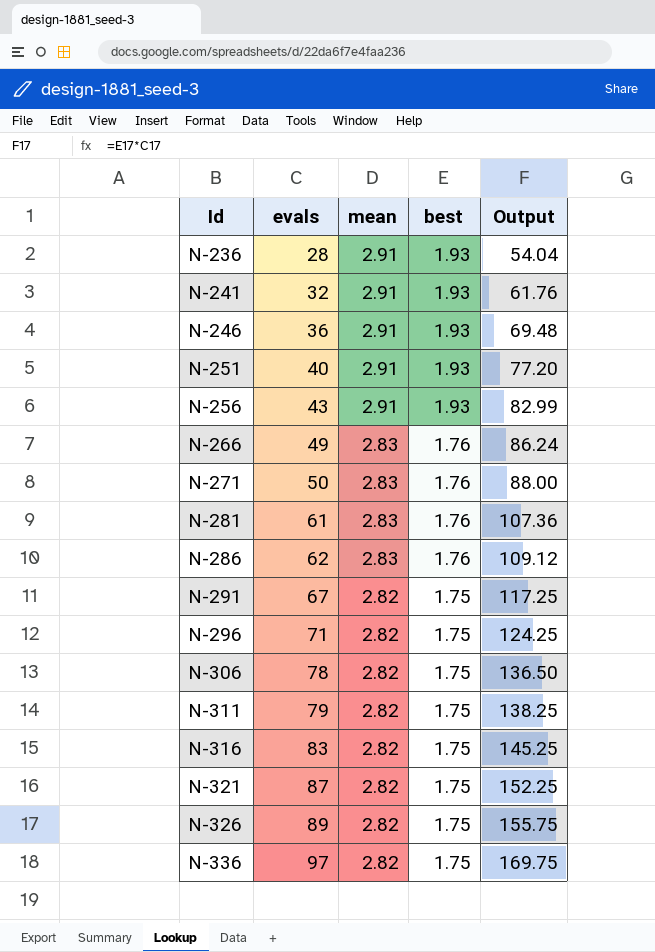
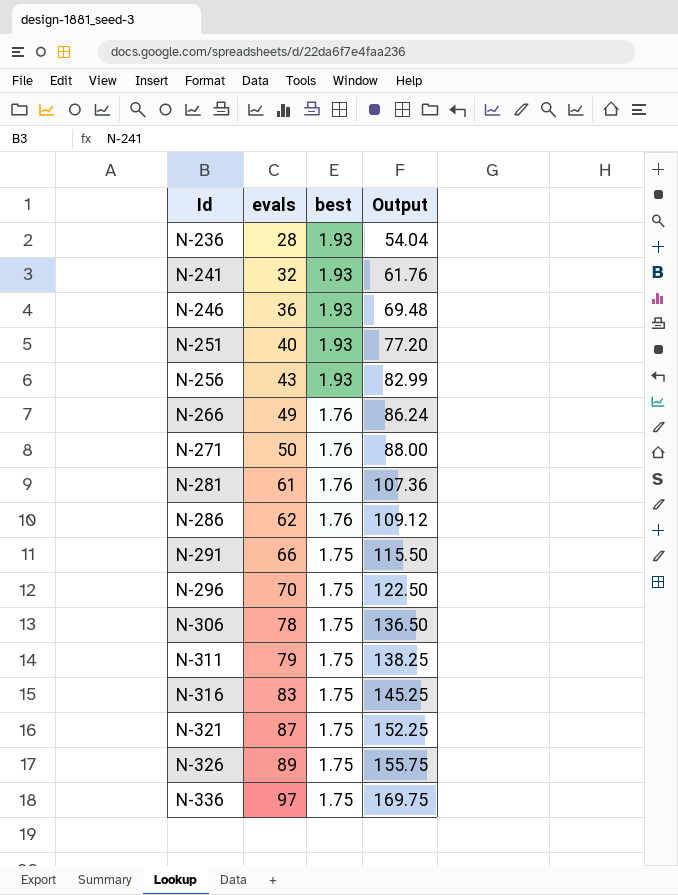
column mean | position: 3 -> none
N-291 | evals: 67 -> 66
N-291 | Output: 117.25 -> 115.50
N-296 | evals: 71 -> 70
N-296 | Output: 124.25 -> 122.50

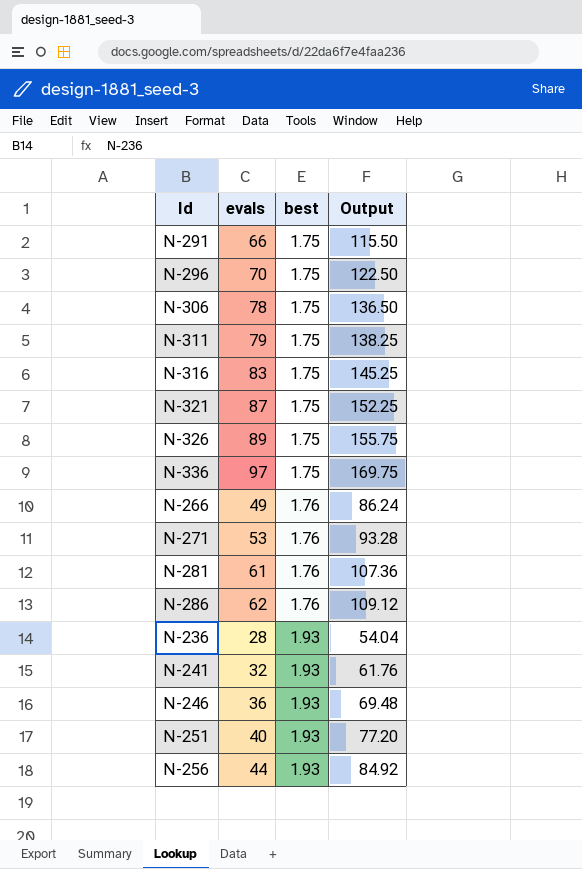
row order: Id ascending -> best ascending
N-271 | evals: 50 -> 53
N-271 | Output: 88.00 -> 93.28
N-256 | evals: 43 -> 44
N-256 | Output: 82.99 -> 84.92

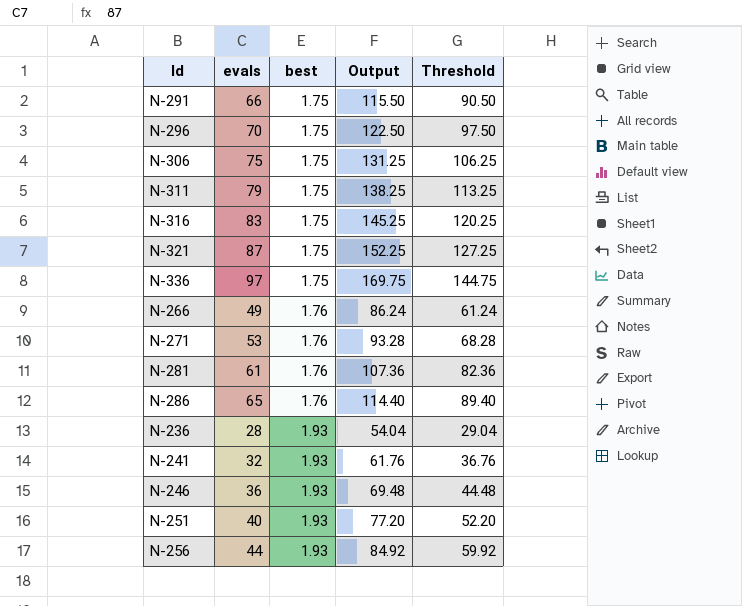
column Threshold | formula: none -> [Output] - 25
row N-326: 89 | 1.75 | 155.75 -> none
N-306 | evals: 78 -> 75
N-306 | Output: 136.50 -> 131.25
N-286 | evals: 62 -> 65
N-286 | Output: 109.12 -> 114.40

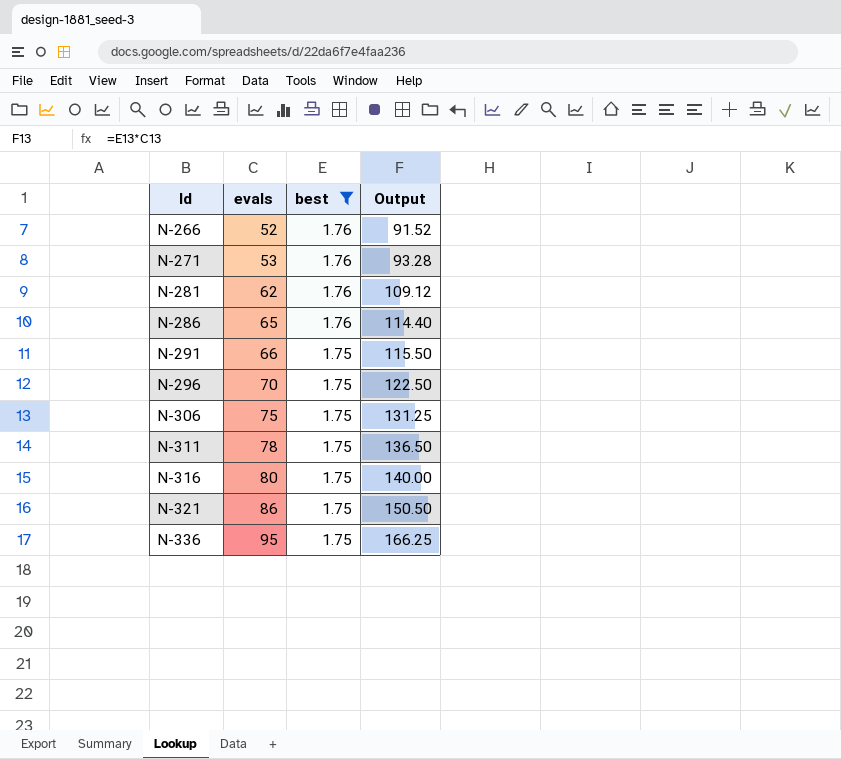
filter: none -> best != 1.93
row order: best ascending -> Id ascending
column Threshold | formula: [Output] - 25 -> none
N-266 | evals: 49 -> 52
N-266 | Output: 86.24 -> 91.52
N-281 | evals: 61 -> 62
N-281 | Output: 107.36 -> 109.12
N-311 | evals: 79 -> 78
N-311 | Output: 138.25 -> 136.50
N-316 | evals: 83 -> 80
N-316 | Output: 145.25 -> 140.00
N-321 | evals: 87 -> 86
N-321 | Output: 152.25 -> 150.50
N-336 | evals: 97 -> 95
N-336 | Output: 169.75 -> 166.25

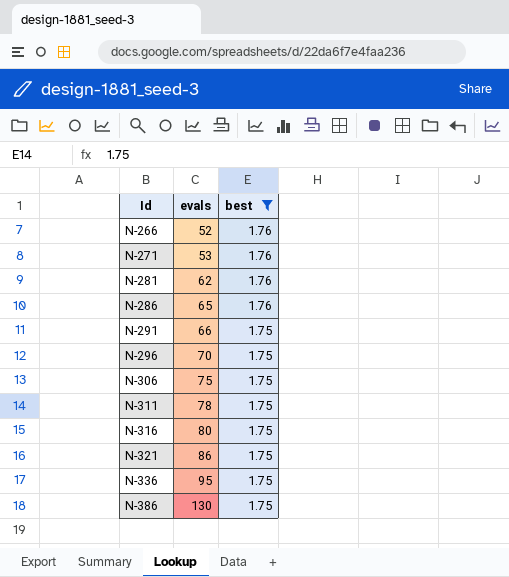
column Output | formula: [evals] * [best] -> none
row N-386: none -> 130 | 1.75

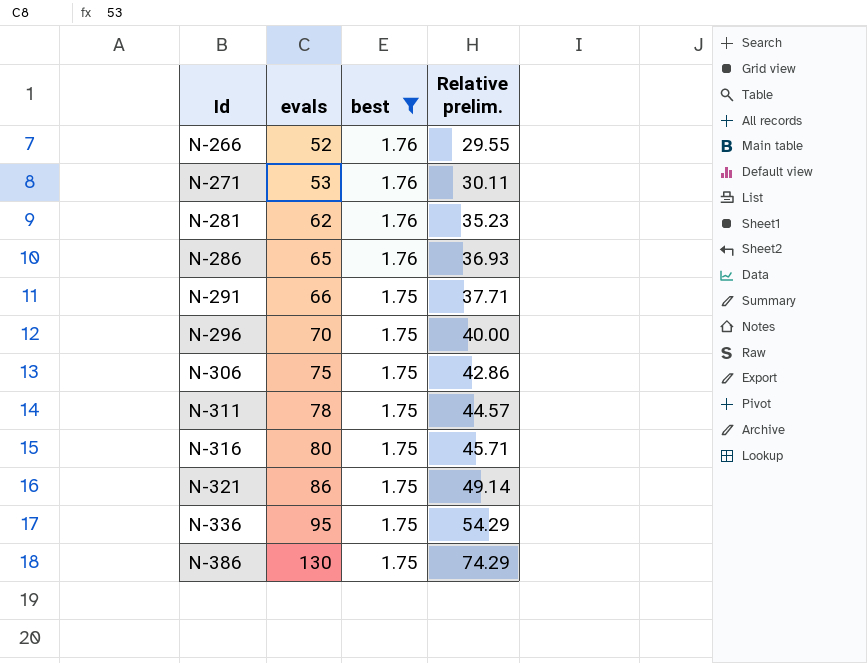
column Relative prelim. | formula: none -> [evals] / [best]

